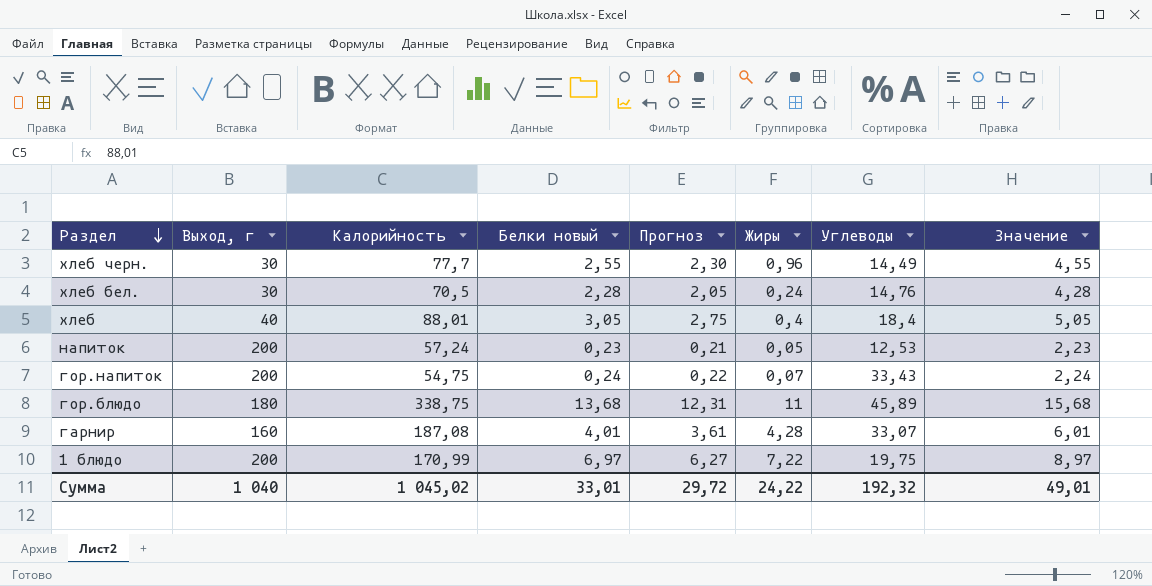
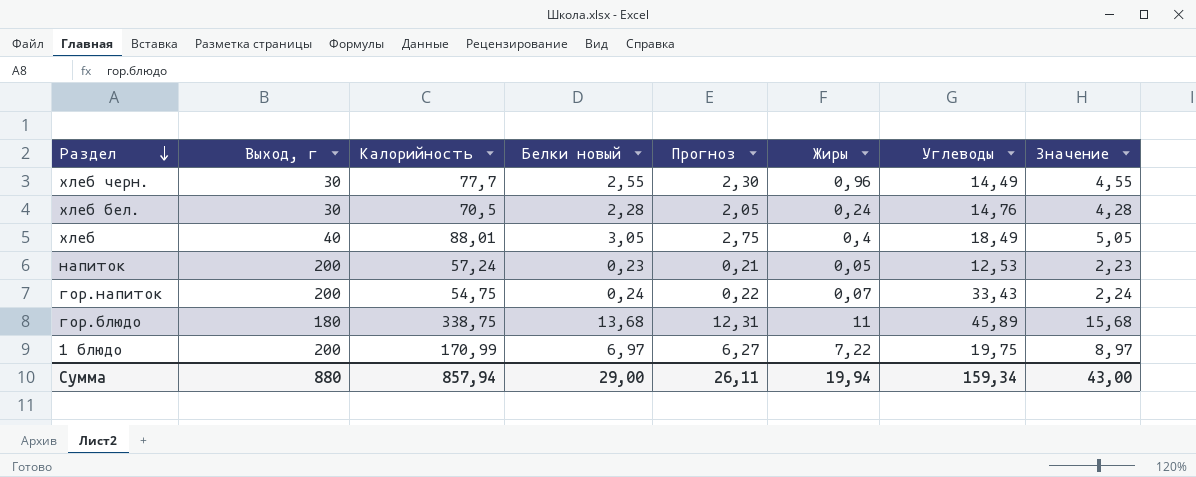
row гарнир: 160 | 187,08 | 4,01 | 3,61 | 4,28 | 33,07 | 6,01 -> none
хлеб | Углеводы: 18,4 -> 18,49
Сумма | Выход, г: 1 040 -> 880
Сумма | Калорийность: 1 045,02 -> 857,94
Сумма | Белки новый: 33,01 -> 29,00
Сумма | Прогноз: 29,72 -> 26,11
Сумма | Жиры: 24,22 -> 19,94
Сумма | Углеводы: 192,32 -> 159,34
Сумма | Значение: 49,01 -> 43,00

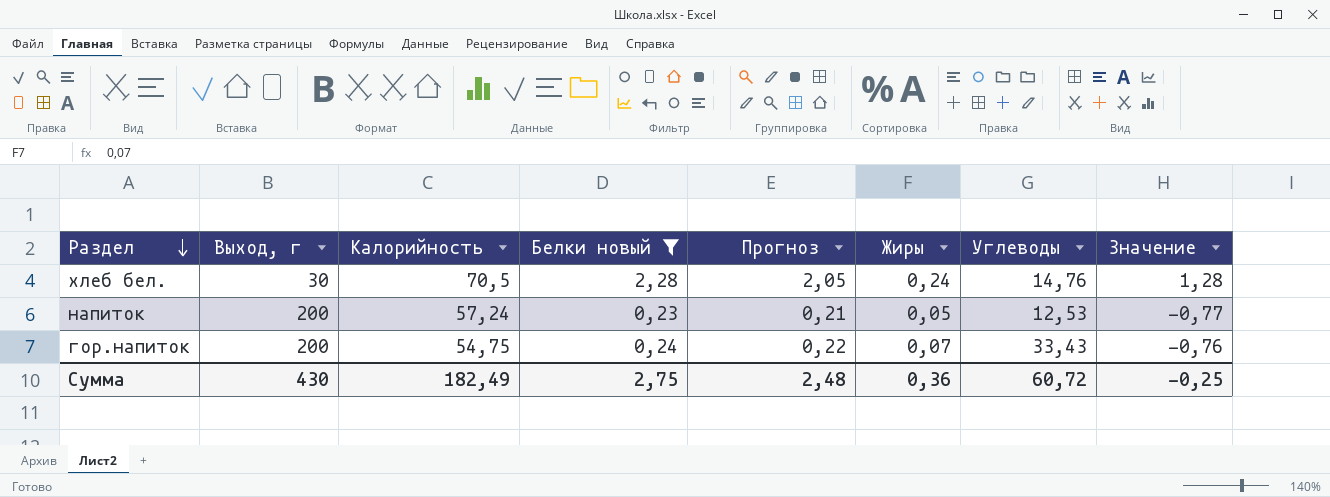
filter: none -> Белки новый <= 2,28
column Значение | formula: [Белки новый] + 2 -> [Белки новый] - 1
Сумма | Выход, г: 880 -> 430
Сумма | Калорийность: 857,94 -> 182,49
Сумма | Белки новый: 29,00 -> 2,75
Сумма | Прогноз: 26,11 -> 2,48
Сумма | Жиры: 19,94 -> 0,36
Сумма | Углеводы: 159,34 -> 60,72
Сумма | Значение: 43,00 -> -0,25

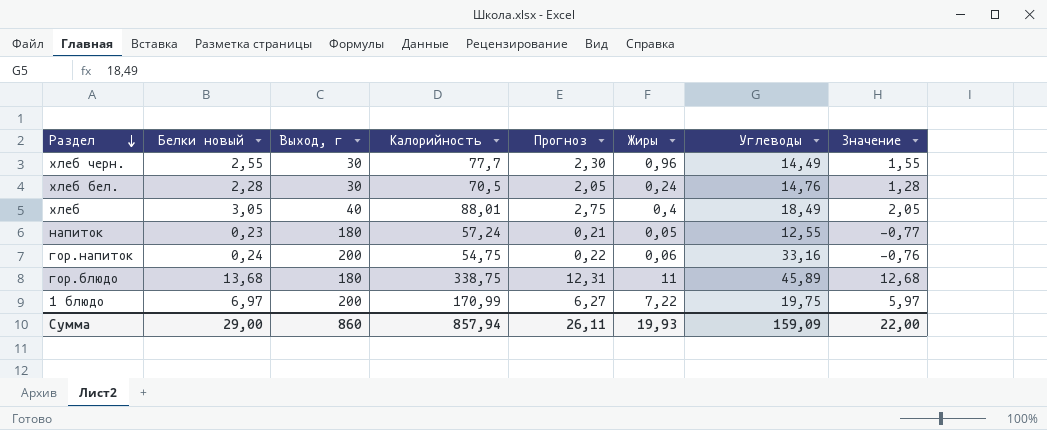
filter: Белки новый <= 2,28 -> none
column Белки новый | position: 4 -> 2
напиток | Выход, г: 200 -> 180
напиток | Углеводы: 12,53 -> 12,55
гор.напиток | Жиры: 0,07 -> 0,06
гор.напиток | Углеводы: 33,43 -> 33,16
Сумма | Белки новый: 2,75 -> 29,00
Сумма | Выход, г: 430 -> 860
Сумма | Калорийность: 182,49 -> 857,94
Сумма | Прогноз: 2,48 -> 26,11
Сумма | Жиры: 0,36 -> 19,93
Сумма | Углеводы: 60,72 -> 159,09
Сумма | Значение: -0,25 -> 22,00

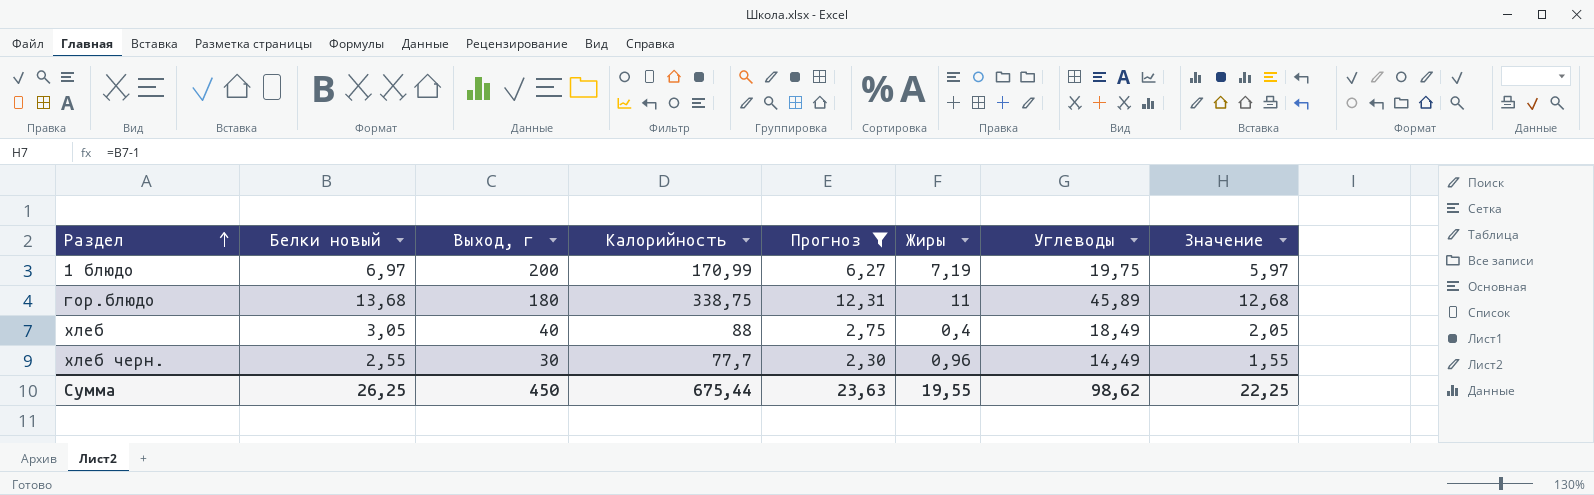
filter: none -> Прогноз >= 2,30
row order: Раздел descending -> Раздел ascending
1 блюдо | Жиры: 7,22 -> 7,19
хлеб | Калорийность: 88,01 -> 88
Сумма | Белки новый: 29,00 -> 26,25
Сумма | Выход, г: 860 -> 450
Сумма | Калорийность: 857,94 -> 675,44
Сумма | Прогноз: 26,11 -> 23,63
Сумма | Жиры: 19,93 -> 19,55
Сумма | Углеводы: 159,09 -> 98,62
Сумма | Значение: 22,00 -> 22,25

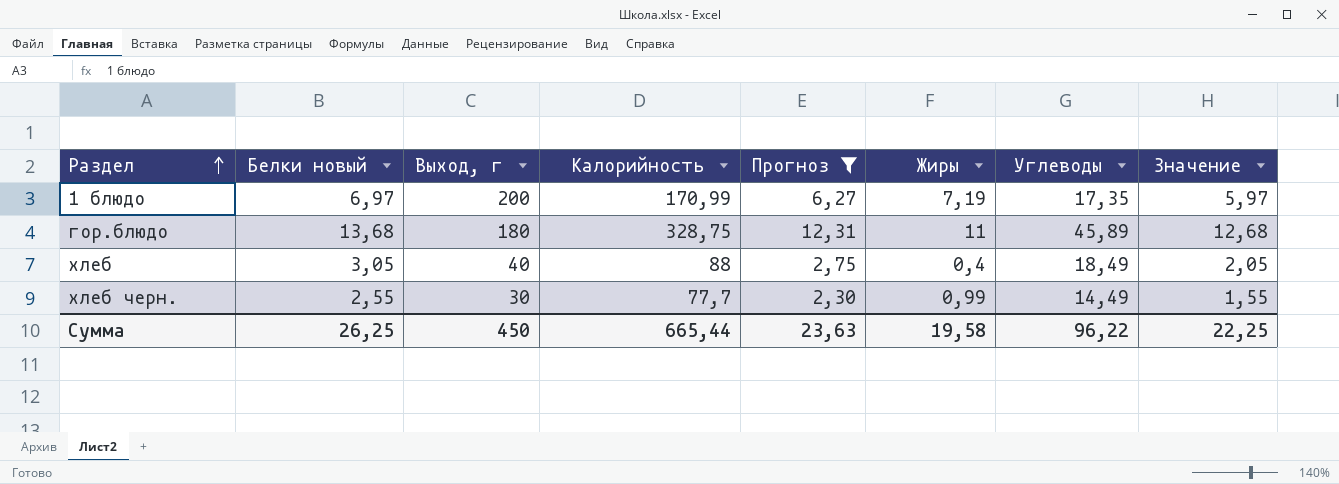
1 блюдо | Углеводы: 19,75 -> 17,35
гор.блюдо | Калорийность: 338,75 -> 328,75
хлеб черн. | Жиры: 0,96 -> 0,99
Сумма | Калорийность: 675,44 -> 665,44
Сумма | Жиры: 19,55 -> 19,58
Сумма | Углеводы: 98,62 -> 96,22

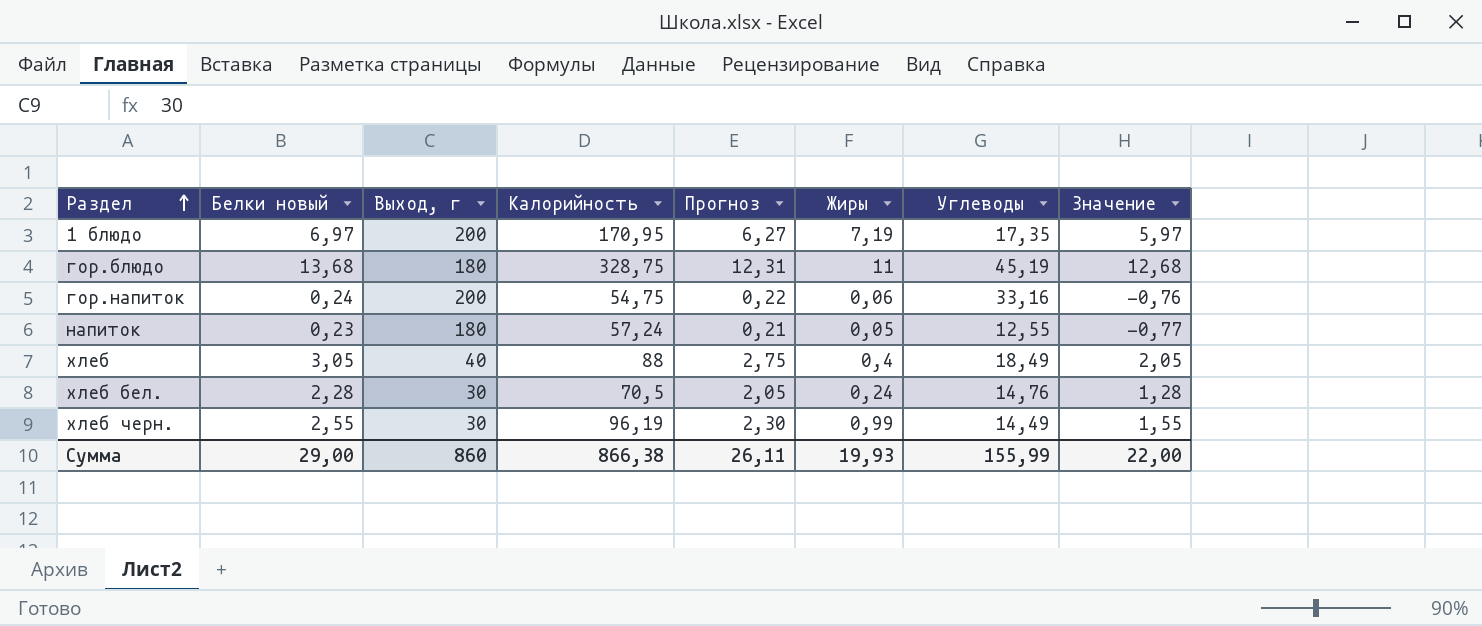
filter: Прогноз >= 2,30 -> none
1 блюдо | Калорийность: 170,99 -> 170,95
гор.блюдо | Углеводы: 45,89 -> 45,19
хлеб черн. | Калорийность: 77,7 -> 96,19
Сумма | Белки новый: 26,25 -> 29,00
Сумма | Выход, г: 450 -> 860
Сумма | Калорийность: 665,44 -> 866,38
Сумма | Прогноз: 23,63 -> 26,11
Сумма | Жиры: 19,58 -> 19,93
Сумма | Углеводы: 96,22 -> 155,99
Сумма | Значение: 22,25 -> 22,00

